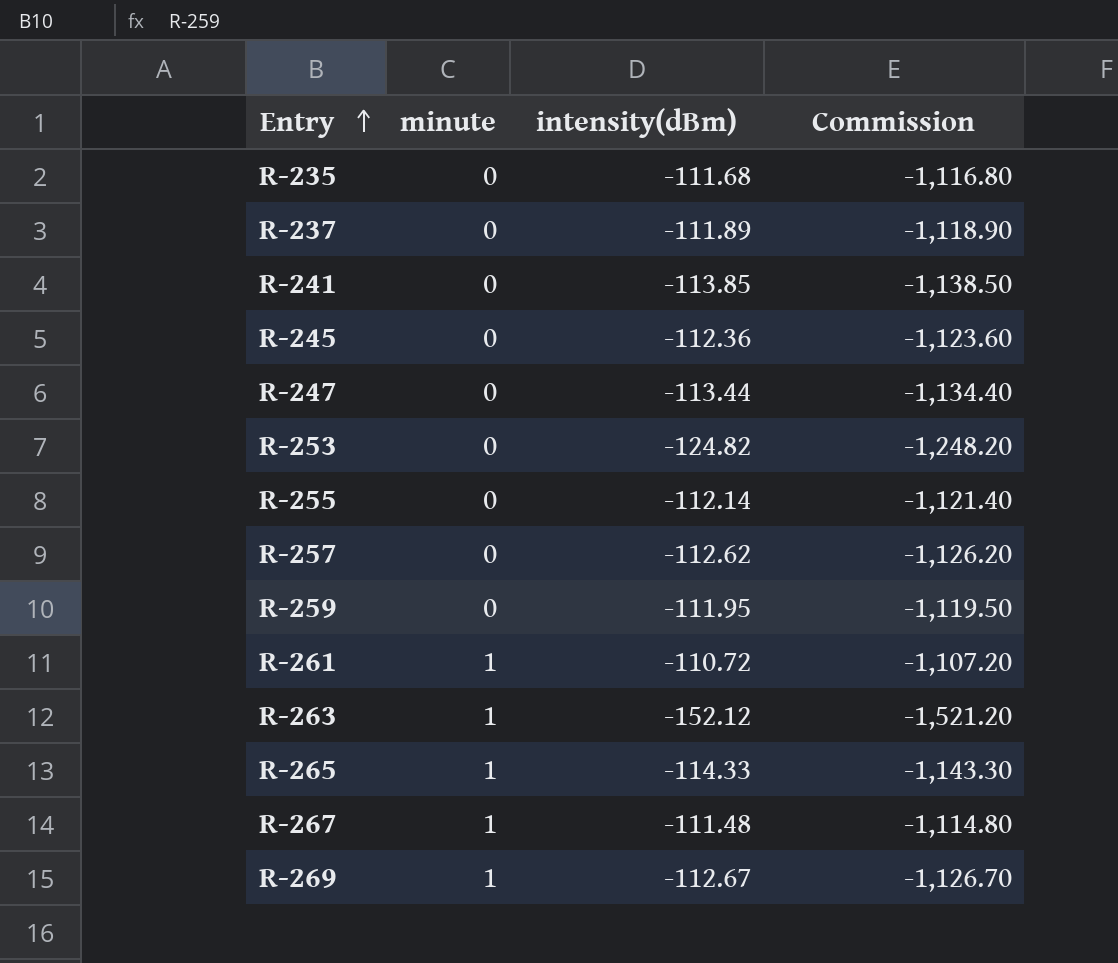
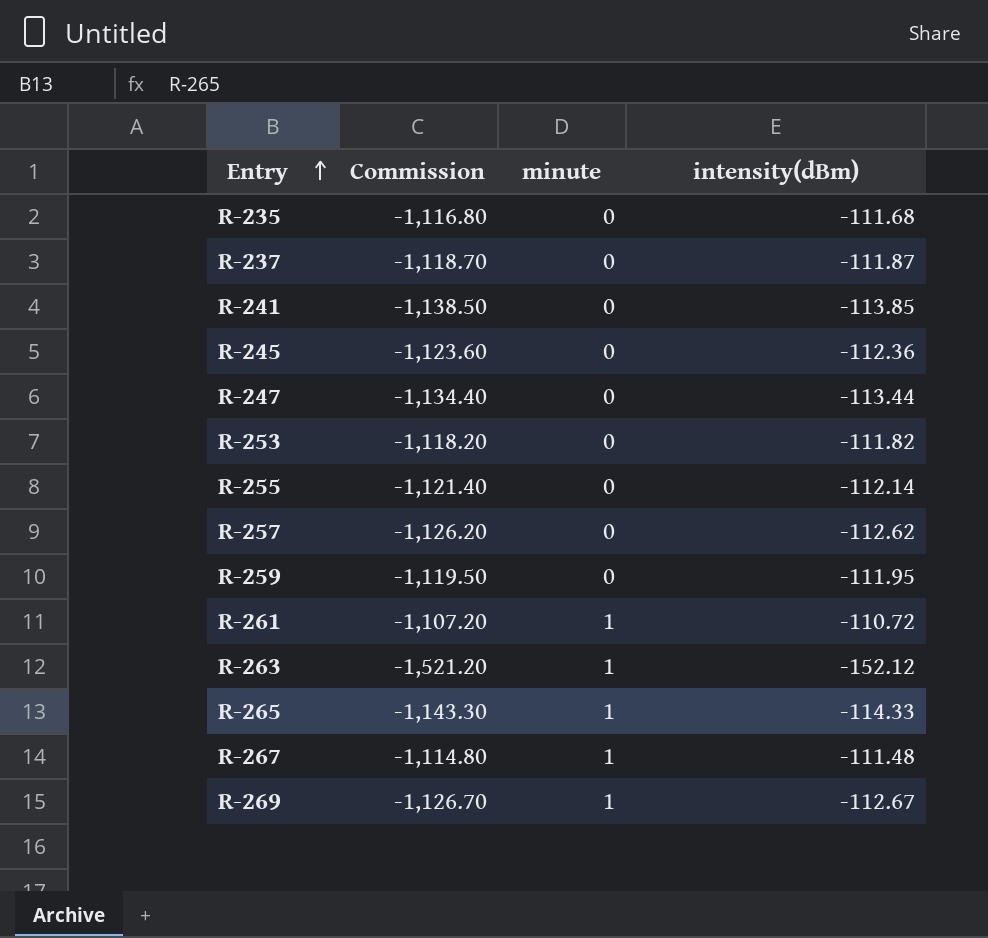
column Commission | position: 4 -> 2
R-237 | Commission: -1,118.90 -> -1,118.70
R-237 | intensity(dBm): -111.89 -> -111.87
R-253 | Commission: -1,248.20 -> -1,118.20
R-253 | intensity(dBm): -124.82 -> -111.82

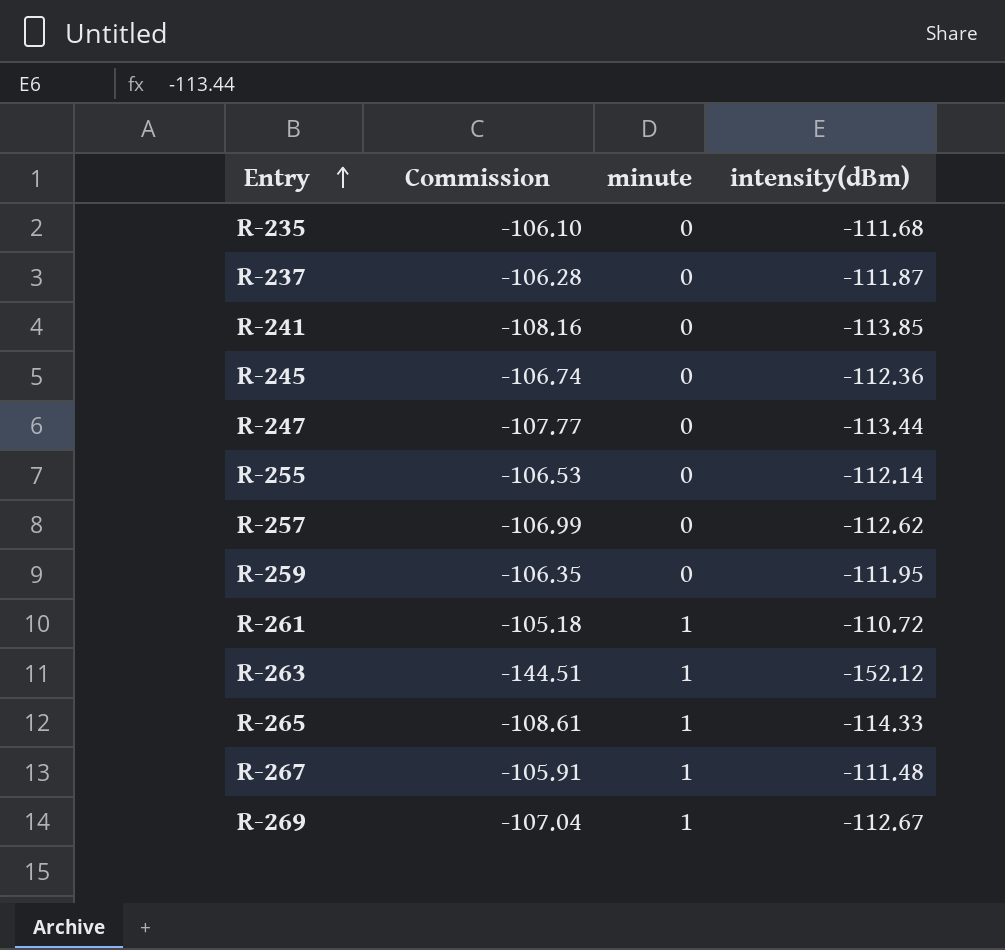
column Commission | formula: [intensity(dBm)] * 10 -> [intensity(dBm)] * 0.95
row R-253: -1,118.20 | 0 | -111.82 -> none

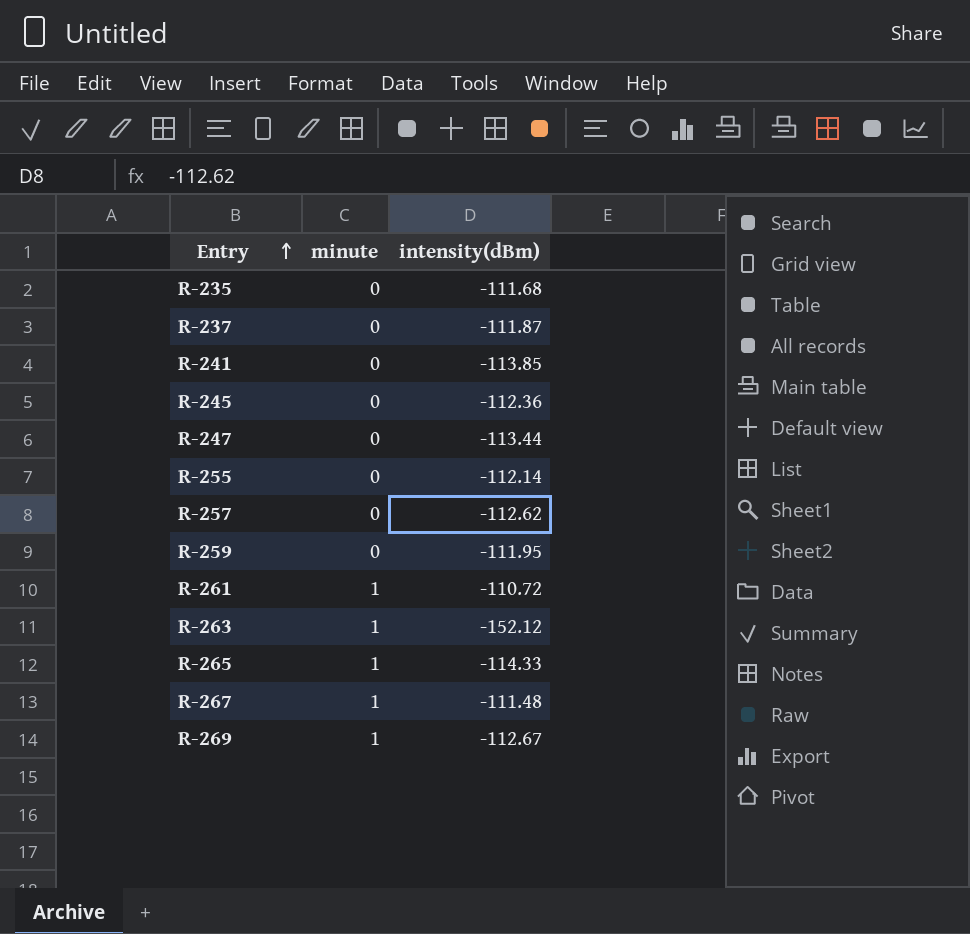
column Commission | formula: [intensity(dBm)] * 0.95 -> none

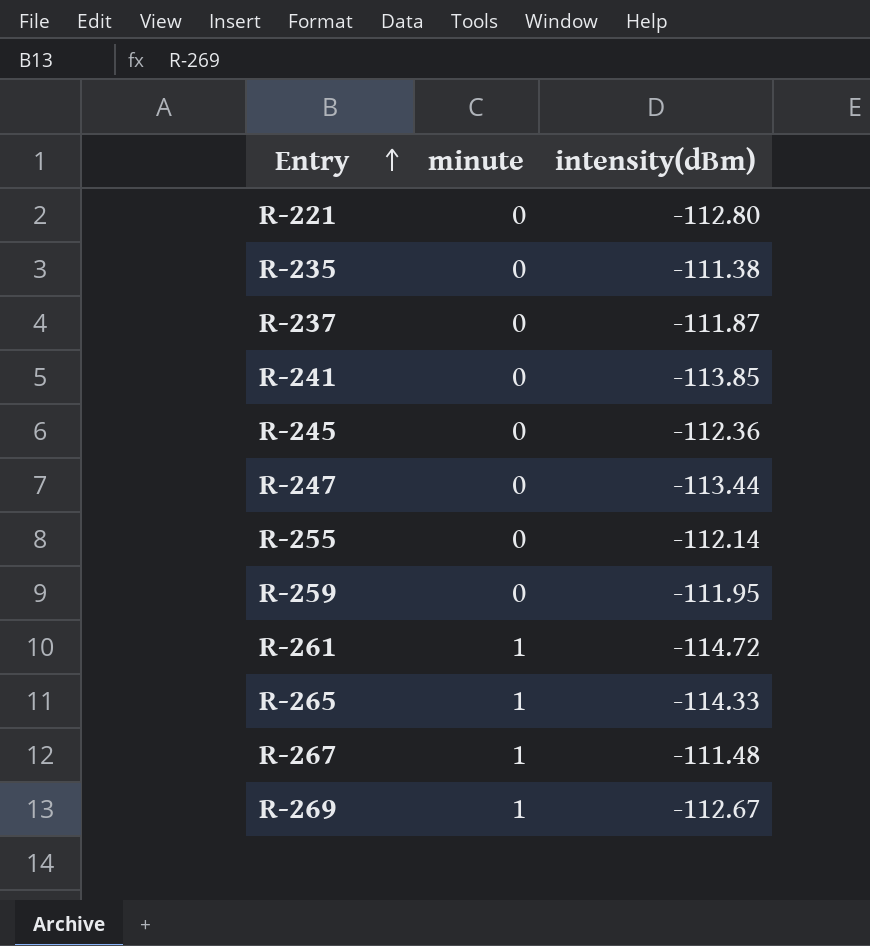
row R-257: 0 | -112.62 -> none
row R-263: 1 | -152.12 -> none
row R-221: none -> 0 | -112.80
R-235 | intensity(dBm): -111.68 -> -111.38
R-261 | intensity(dBm): -110.72 -> -114.72

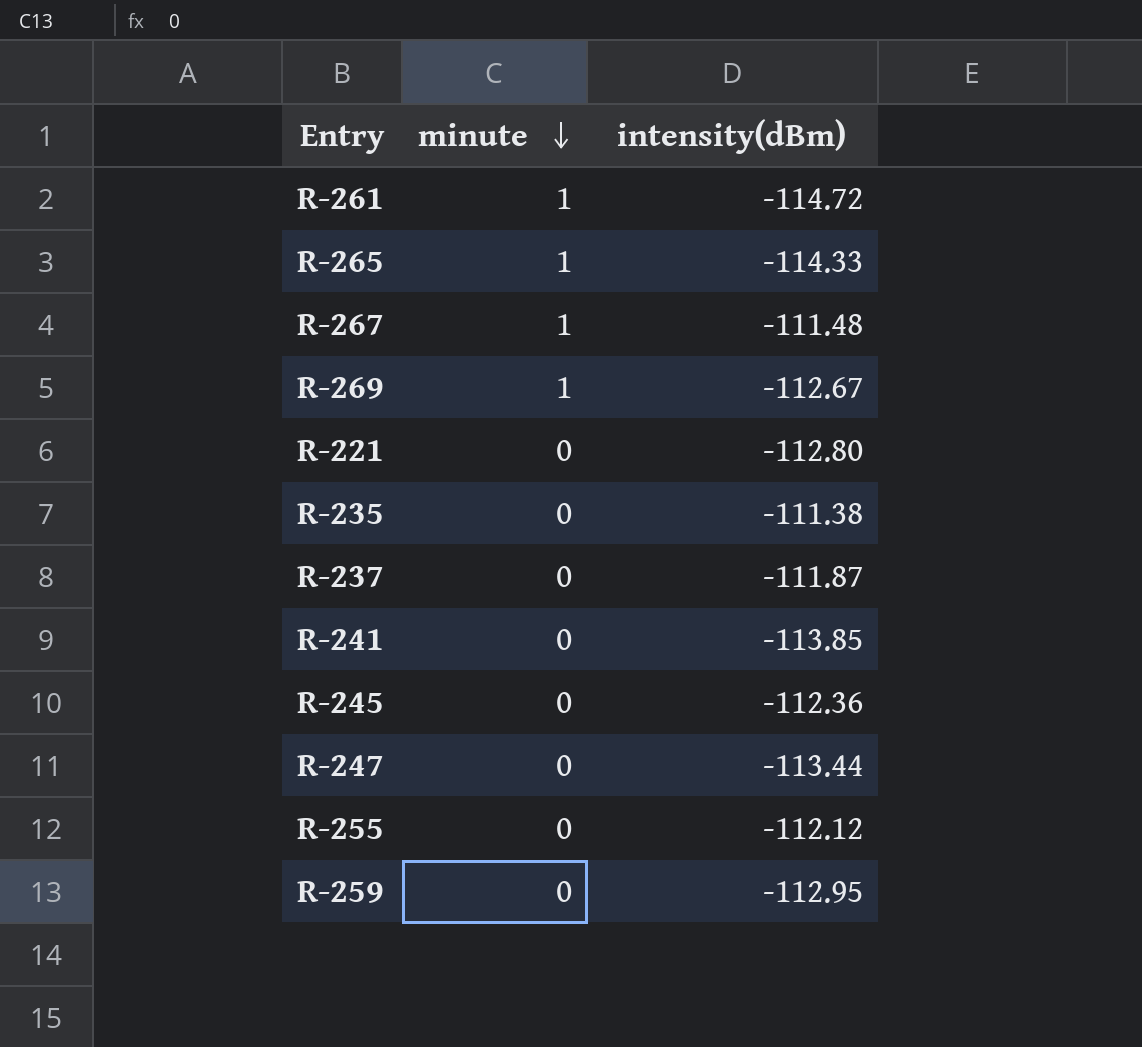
row order: Entry ascending -> minute descending
R-255 | intensity(dBm): -112.14 -> -112.12
R-259 | intensity(dBm): -111.95 -> -112.95

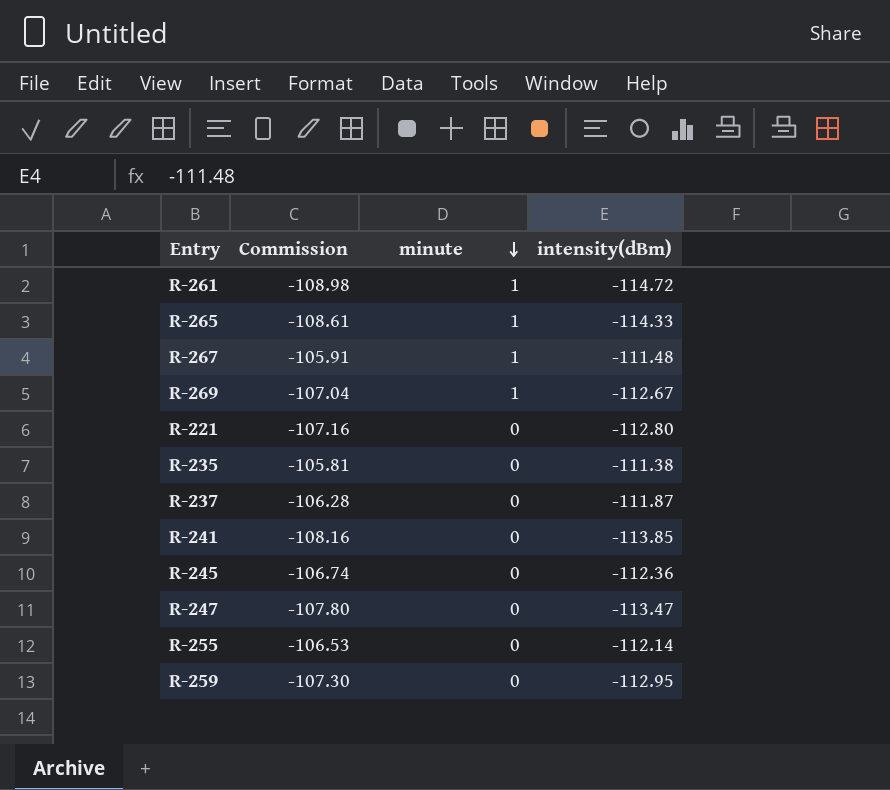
column Commission | formula: none -> [intensity(dBm)] * 0.95
R-247 | intensity(dBm): -113.44 -> -113.47
R-255 | intensity(dBm): -112.12 -> -112.14

